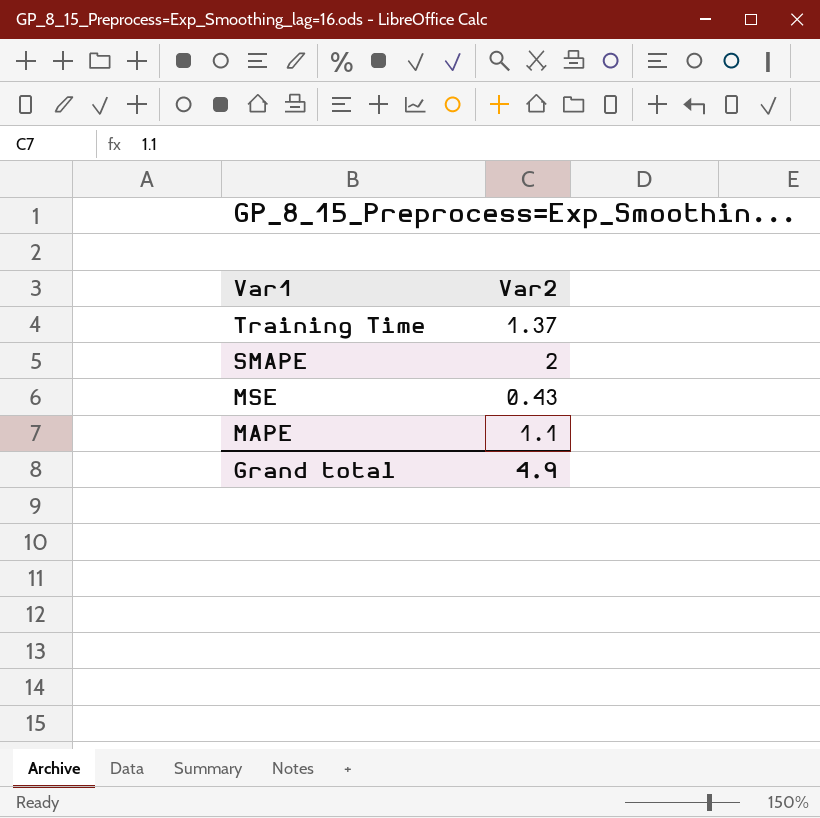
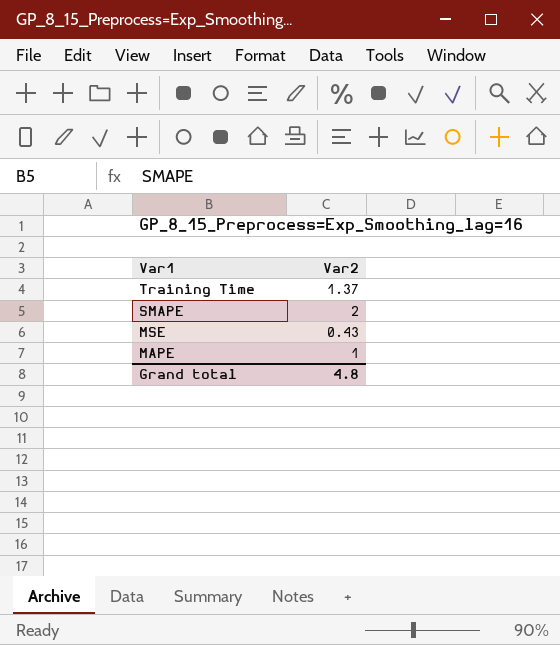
MAPE | Var2: 1.1 -> 1
Grand total | Var2: 4.9 -> 4.8

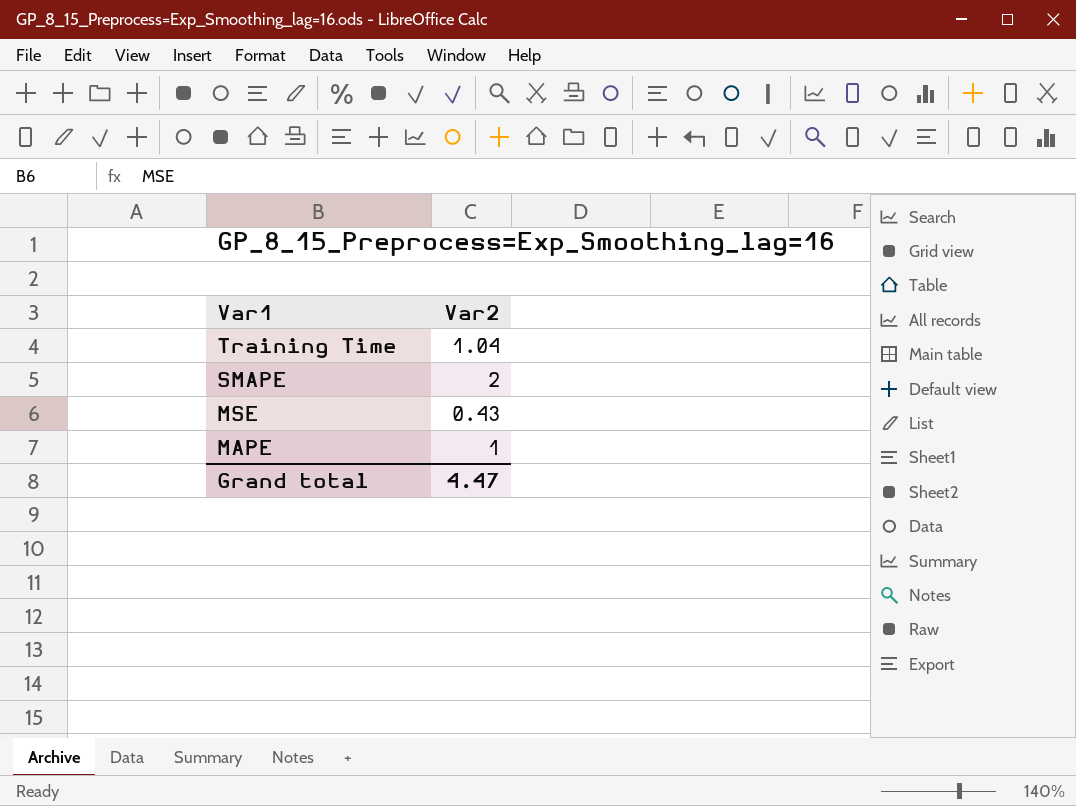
Training Time | Var2: 1.37 -> 1.04
Grand total | Var2: 4.8 -> 4.47

